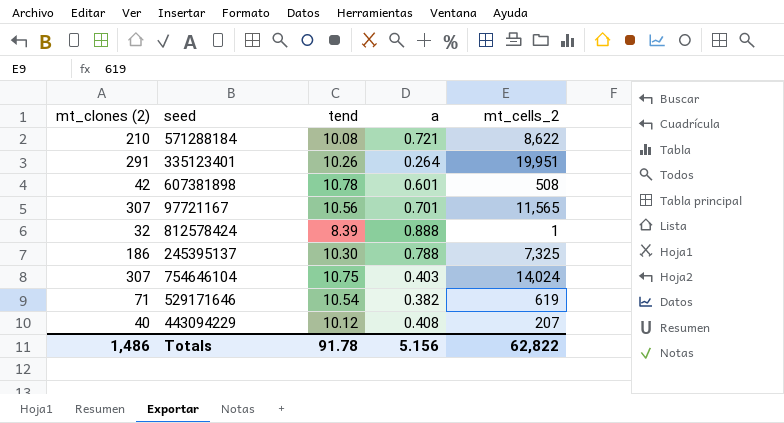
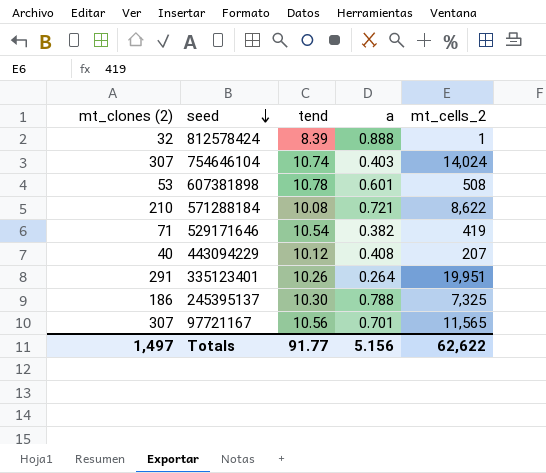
row order: none -> seed descending
754646104 | tend: 10.75 -> 10.74
607381898 | mt_clones (2): 42 -> 53
529171646 | mt_cells_2: 619 -> 419
Totals | mt_clones (2): 1,486 -> 1,497
Totals | tend: 91.78 -> 91.77
Totals | mt_cells_2: 62,822 -> 62,622

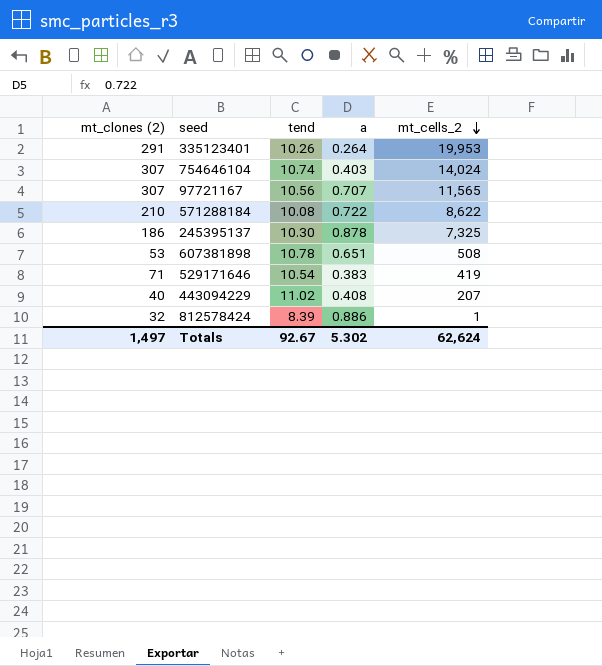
row order: seed descending -> mt_cells_2 descending
335123401 | mt_cells_2: 19,951 -> 19,953
97721167 | a: 0.701 -> 0.707
571288184 | a: 0.721 -> 0.722
245395137 | a: 0.788 -> 0.878
607381898 | a: 0.601 -> 0.651
529171646 | a: 0.382 -> 0.383
443094229 | tend: 10.12 -> 11.02
812578424 | a: 0.888 -> 0.886
Totals | tend: 91.77 -> 92.67
Totals | a: 5.156 -> 5.302
Totals | mt_cells_2: 62,622 -> 62,624

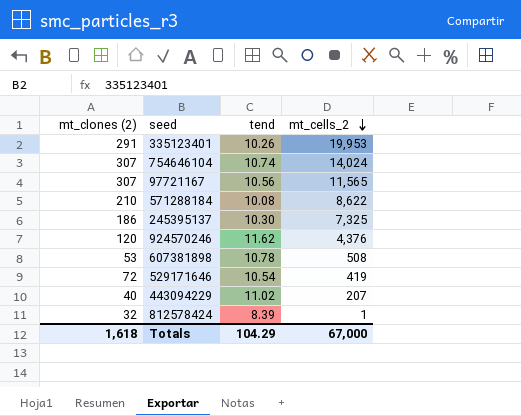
column a | position: 4 -> none
row 924570246: none -> 120 | 11.62 | 4,376
529171646 | mt_clones (2): 71 -> 72
Totals | mt_clones (2): 1,497 -> 1,618
Totals | tend: 92.67 -> 104.29
Totals | mt_cells_2: 62,624 -> 67,000

